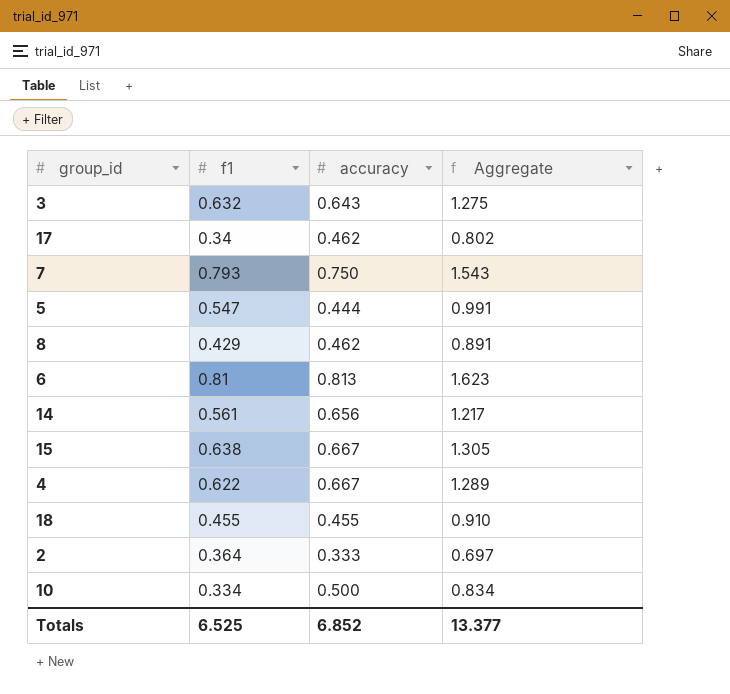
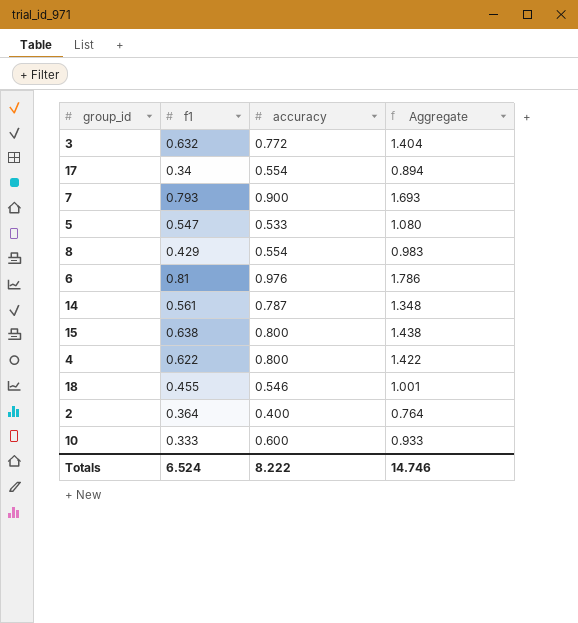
3 | accuracy: 0.643 -> 0.772
3 | Aggregate: 1.275 -> 1.404
17 | accuracy: 0.462 -> 0.554
17 | Aggregate: 0.802 -> 0.894
7 | accuracy: 0.750 -> 0.900
7 | Aggregate: 1.543 -> 1.693
5 | accuracy: 0.444 -> 0.533
5 | Aggregate: 0.991 -> 1.080
8 | accuracy: 0.462 -> 0.554
8 | Aggregate: 0.891 -> 0.983
6 | accuracy: 0.813 -> 0.976
6 | Aggregate: 1.623 -> 1.786
14 | accuracy: 0.656 -> 0.787
14 | Aggregate: 1.217 -> 1.348
15 | accuracy: 0.667 -> 0.800
15 | Aggregate: 1.305 -> 1.438
4 | accuracy: 0.667 -> 0.800
4 | Aggregate: 1.289 -> 1.422
18 | accuracy: 0.455 -> 0.546
18 | Aggregate: 0.910 -> 1.001
2 | accuracy: 0.333 -> 0.400
2 | Aggregate: 0.697 -> 0.764
10 | f1: 0.334 -> 0.333
10 | accuracy: 0.500 -> 0.600
10 | Aggregate: 0.834 -> 0.933
Totals | f1: 6.525 -> 6.524
Totals | accuracy: 6.852 -> 8.222
Totals | Aggregate: 13.377 -> 14.746

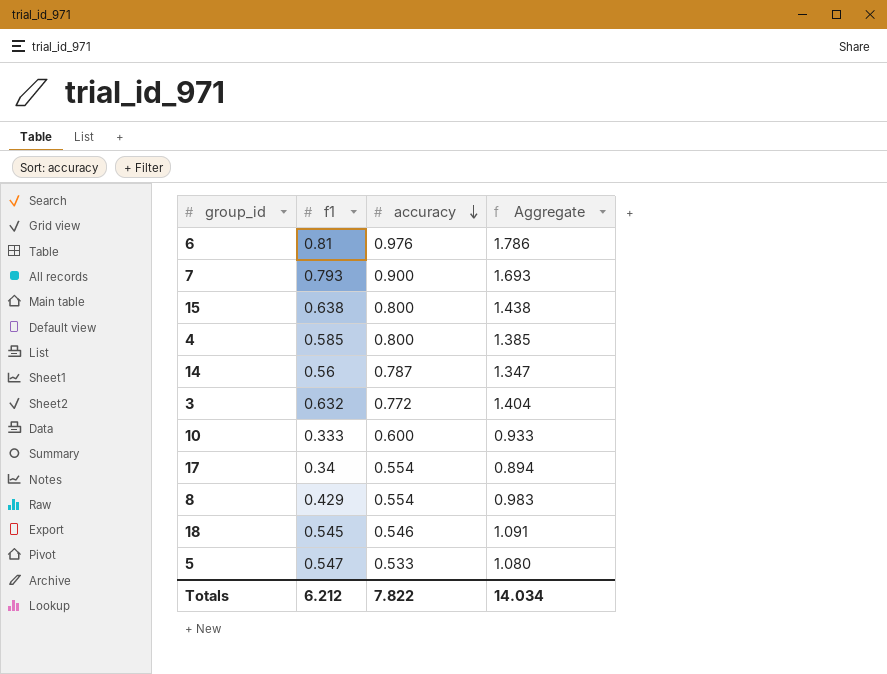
row order: none -> accuracy descending
row 2: 0.364 | 0.400 | 0.764 -> none
4 | f1: 0.622 -> 0.585
4 | Aggregate: 1.422 -> 1.385
14 | f1: 0.561 -> 0.56
14 | Aggregate: 1.348 -> 1.347
18 | f1: 0.455 -> 0.545
18 | Aggregate: 1.001 -> 1.091
Totals | f1: 6.524 -> 6.212
Totals | accuracy: 8.222 -> 7.822
Totals | Aggregate: 14.746 -> 14.034

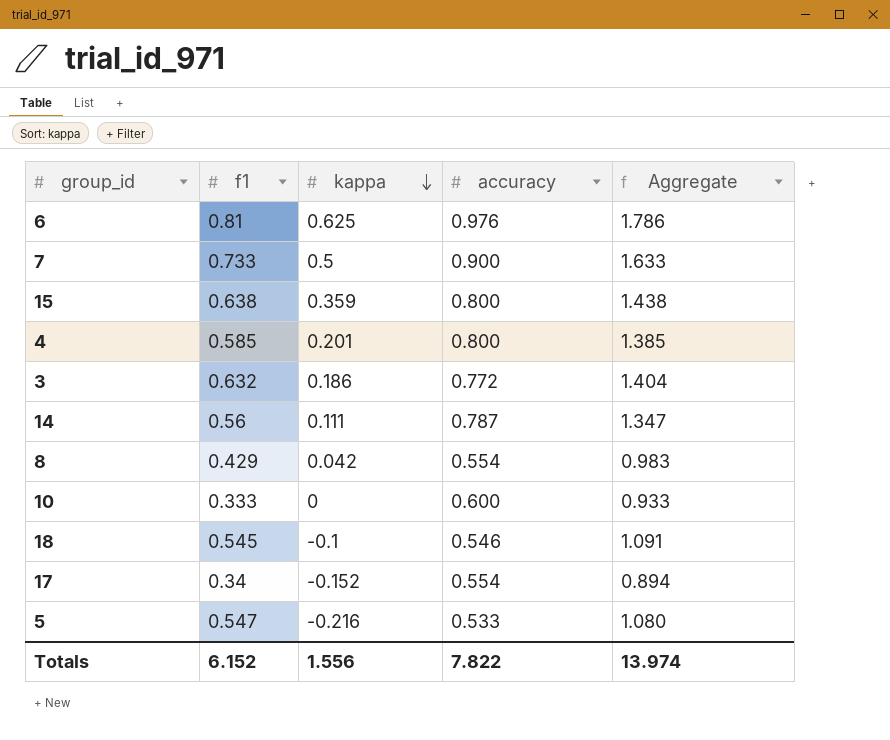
row order: accuracy descending -> kappa descending
column kappa | position: none -> 3
7 | f1: 0.793 -> 0.733
7 | Aggregate: 1.693 -> 1.633
Totals | f1: 6.212 -> 6.152
Totals | Aggregate: 14.034 -> 13.974

